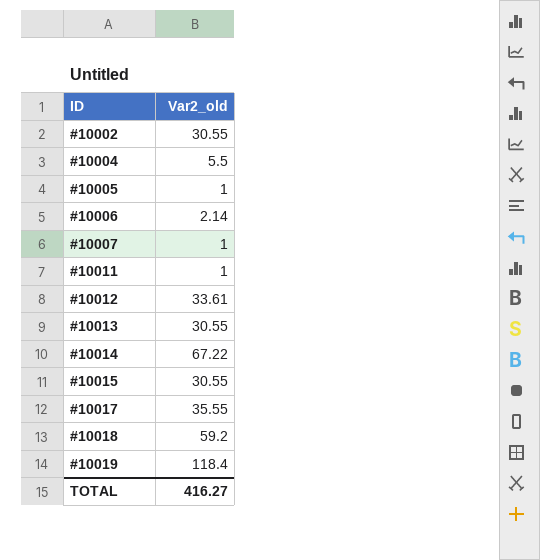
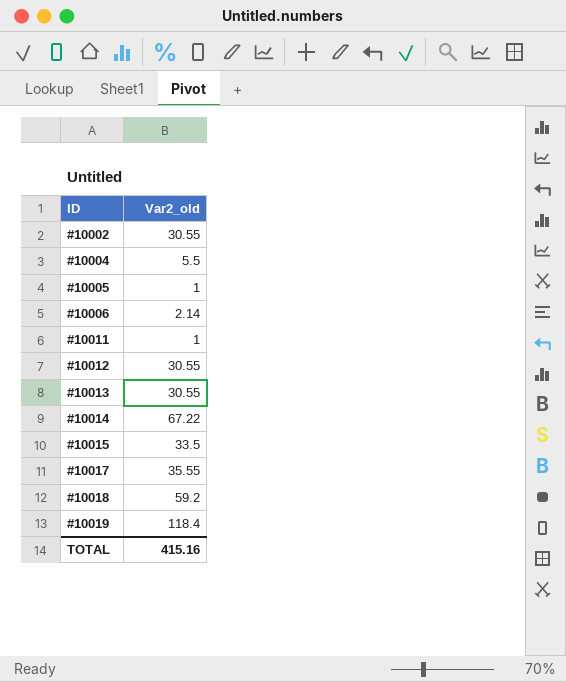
row #10007: 1 -> none
#10012 | Var2_old: 33.61 -> 30.55
#10015 | Var2_old: 30.55 -> 33.5
TOTAL | Var2_old: 416.27 -> 415.16

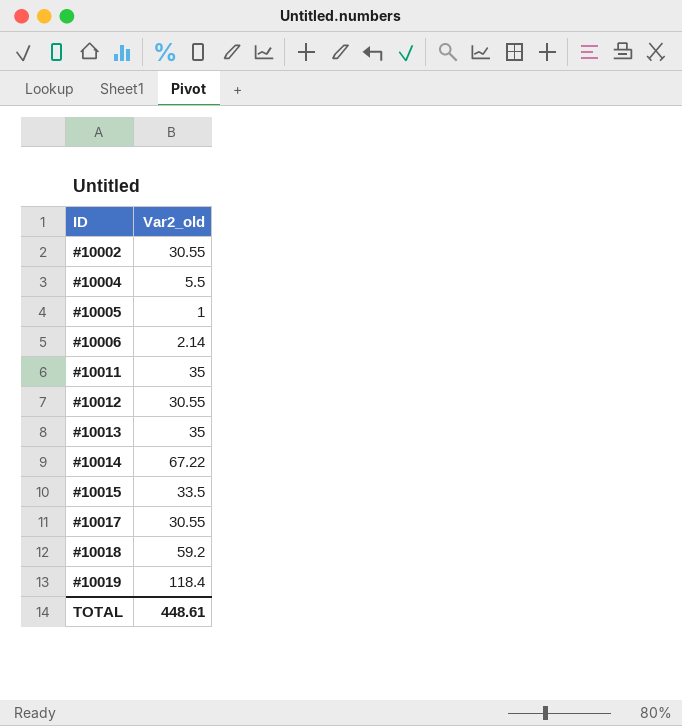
#10011 | Var2_old: 1 -> 35
#10013 | Var2_old: 30.55 -> 35
#10017 | Var2_old: 35.55 -> 30.55
TOTAL | Var2_old: 415.16 -> 448.61

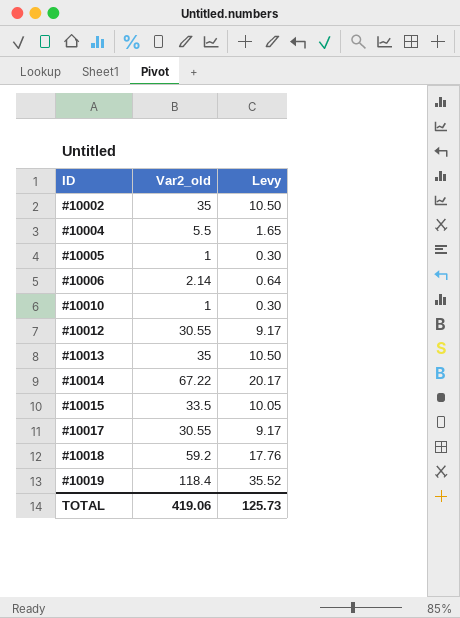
column Levy | formula: none -> [Var2_old] * 0.3
row #10011: 35 -> none
#10002 | Var2_old: 30.55 -> 35
row #10010: none -> 1 | 0.30
TOTAL | Var2_old: 448.61 -> 419.06

